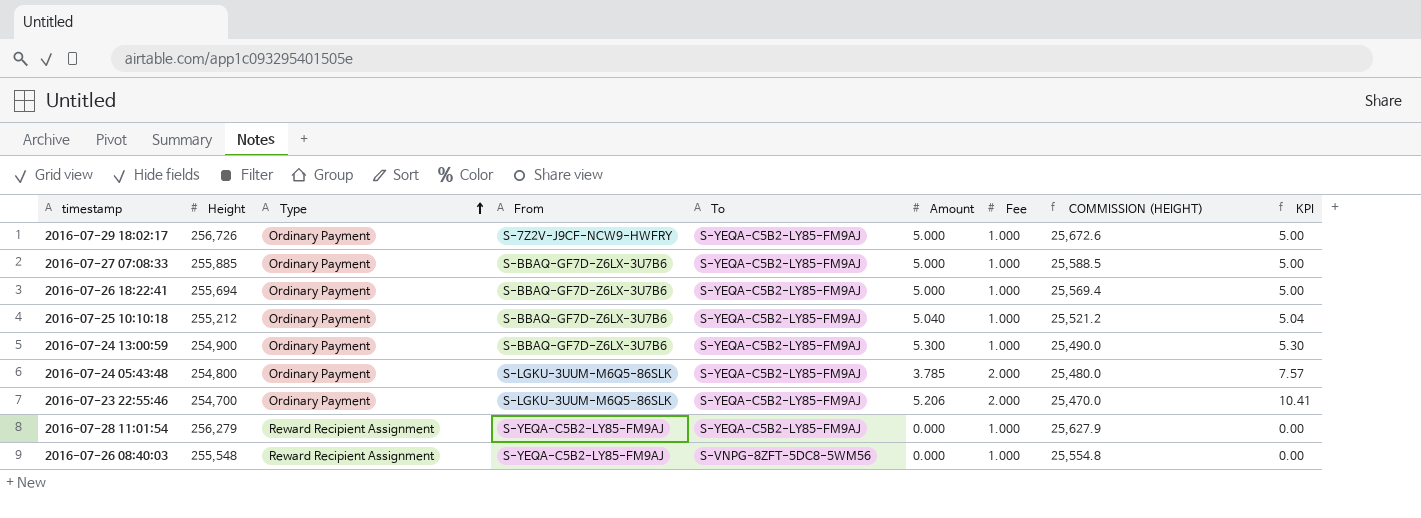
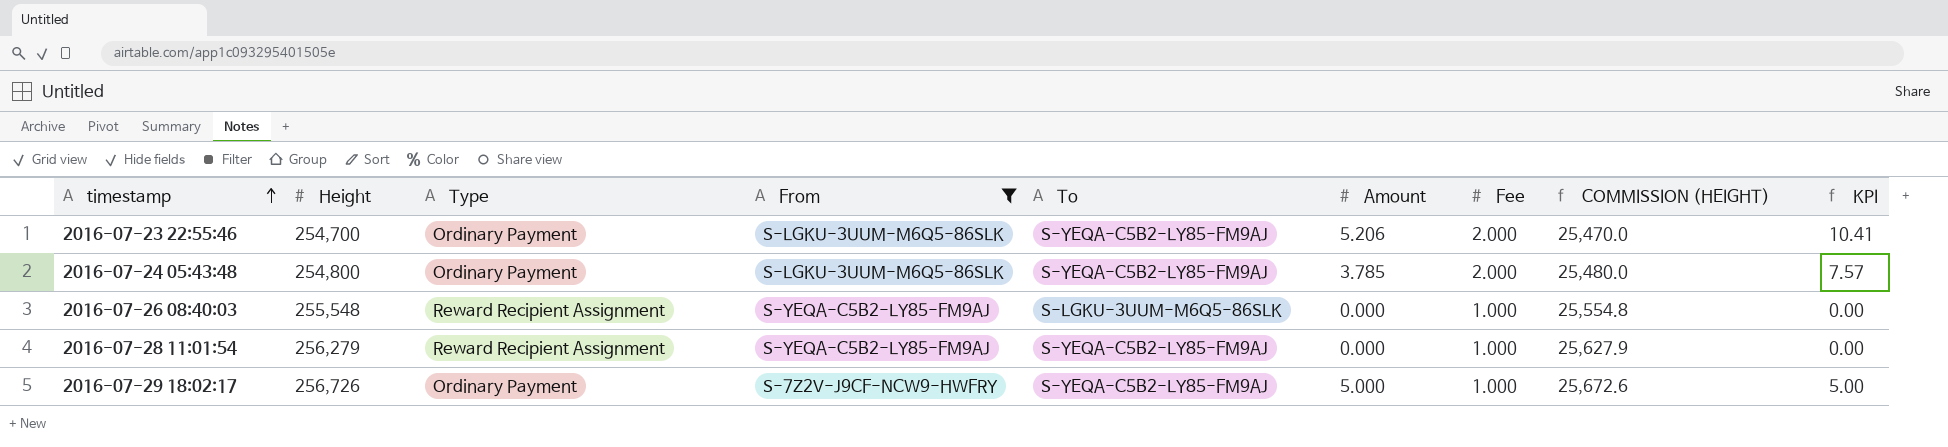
filter: none -> From != S-BBAQ-GF7D-Z6LX-3U7B6
row order: Type ascending -> timestamp ascending
2016-07-26 08:40:03 | To: S-VNPG-8ZFT-5DC8-5WM56 -> S-LGKU-3UUM-M6Q5-86SLK

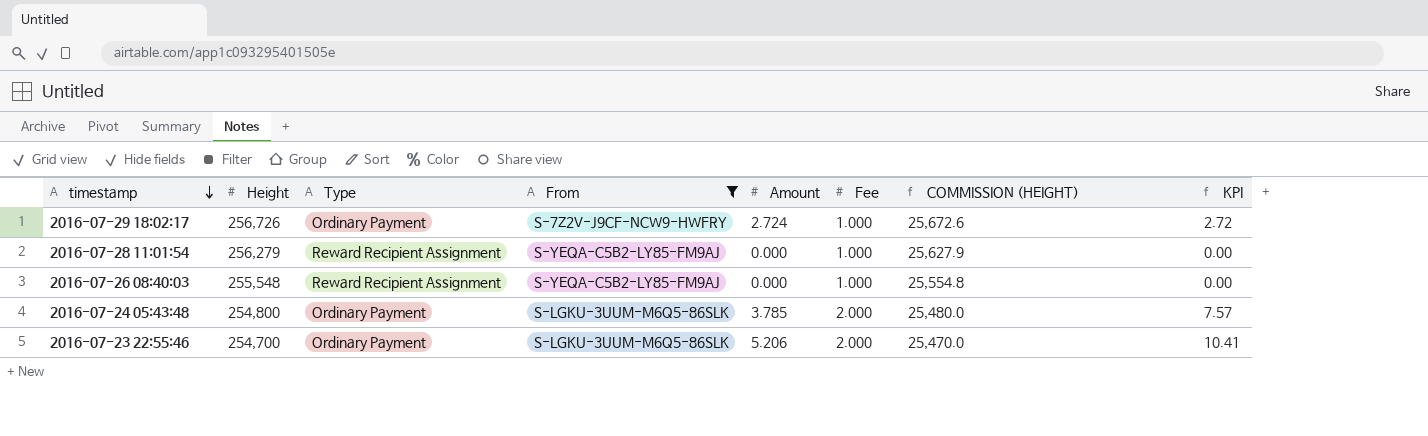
row order: timestamp ascending -> timestamp descending
column To | position: 5 -> none
2016-07-29 18:02:17 | Amount: 5.000 -> 2.724
2016-07-29 18:02:17 | KPI: 5.00 -> 2.72

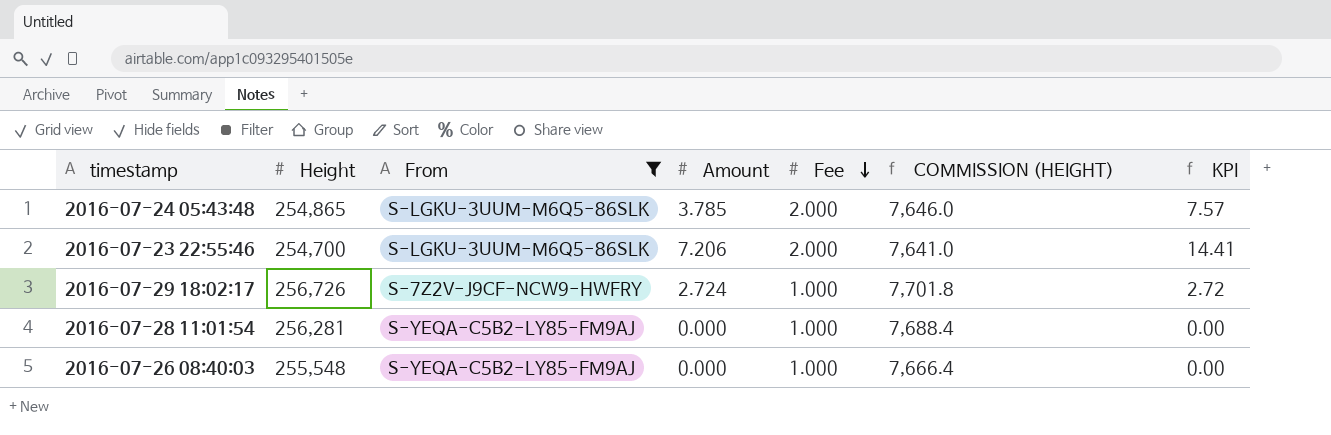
row order: timestamp descending -> Fee descending
column Type | position: 3 -> none
column COMMISSION (HEIGHT) | formula: [Height] * 0.1 -> [Height] * 0.03
2016-07-24 05:43:48 | Height: 254,800 -> 254,865
2016-07-23 22:55:46 | Amount: 5.206 -> 7.206
2016-07-23 22:55:46 | KPI: 10.41 -> 14.41
2016-07-28 11:01:54 | Height: 256,279 -> 256,281

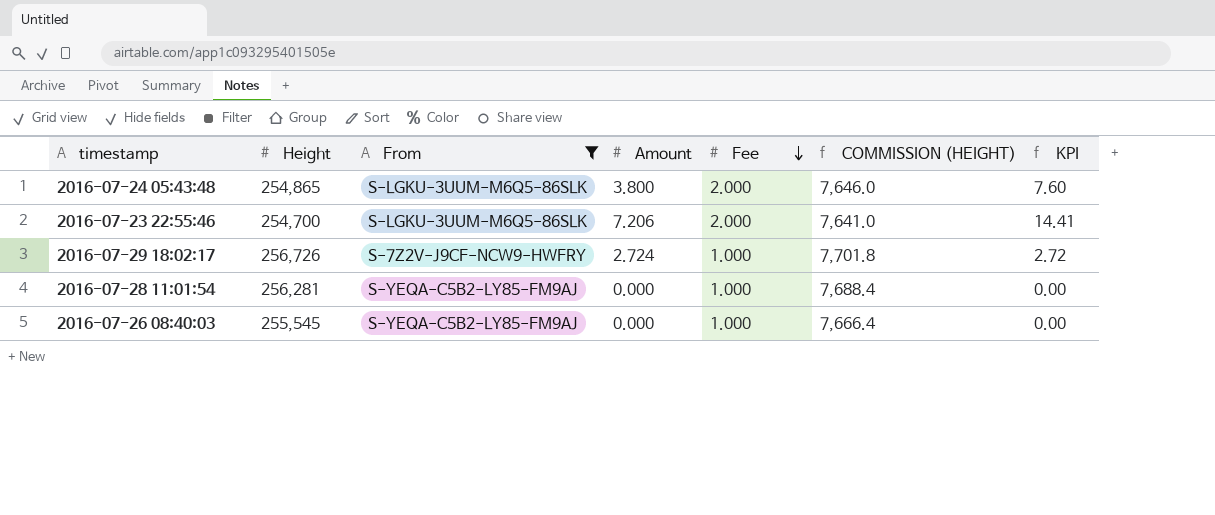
2016-07-24 05:43:48 | Amount: 3.785 -> 3.800
2016-07-24 05:43:48 | KPI: 7.57 -> 7.60
2016-07-26 08:40:03 | Height: 255,548 -> 255,545

